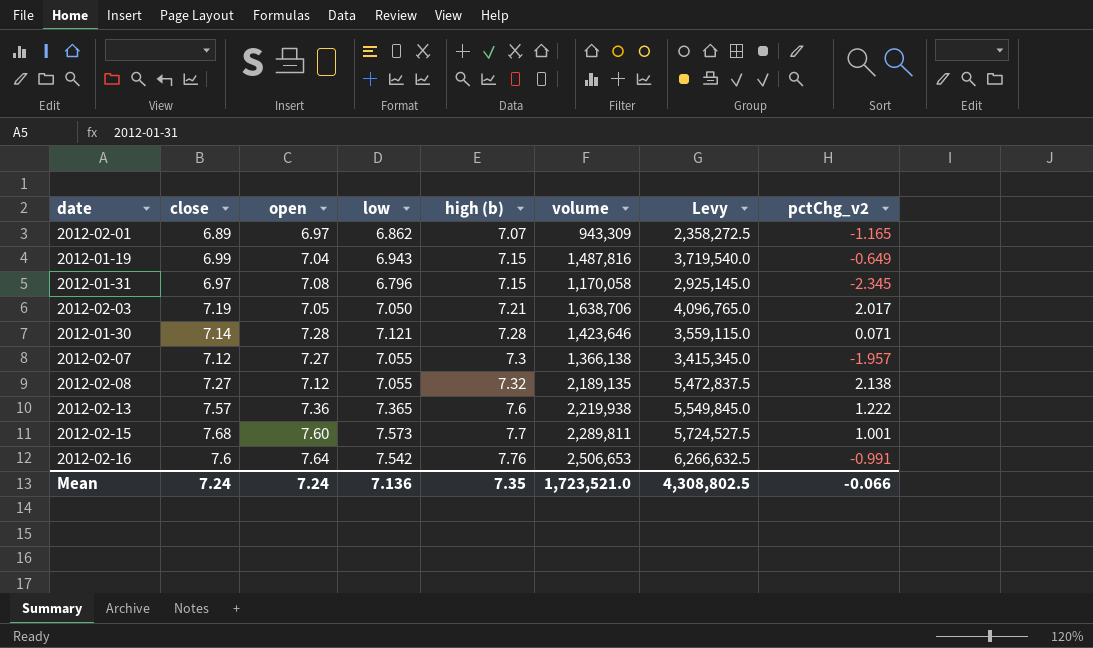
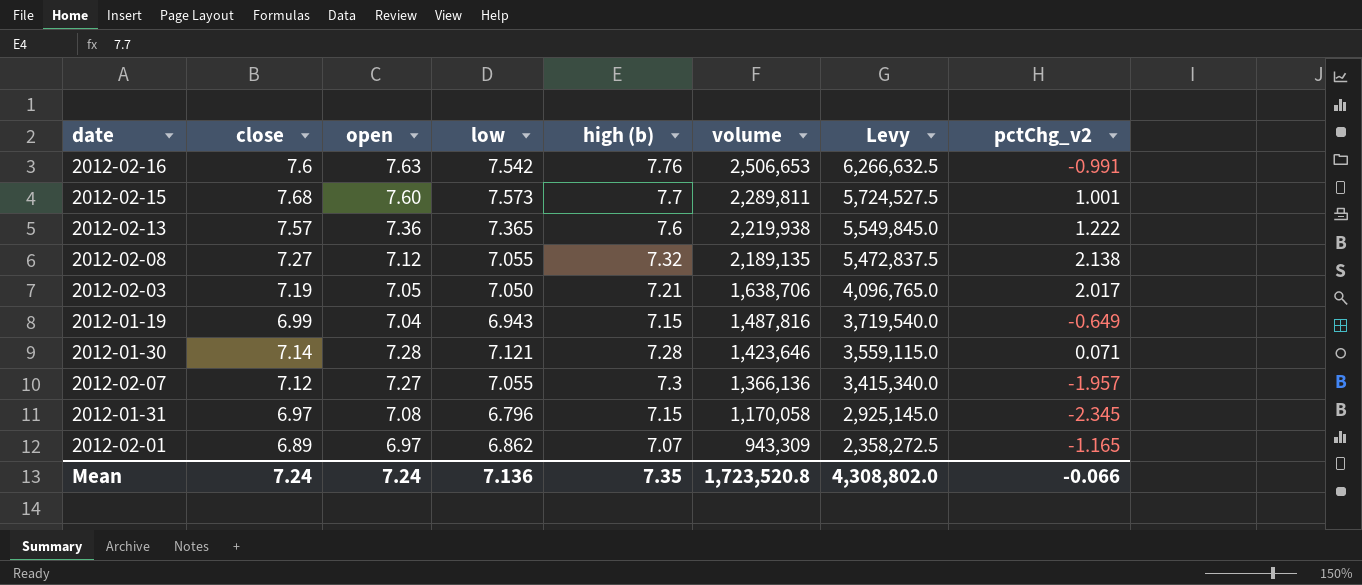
row order: high (b) ascending -> volume descending
2012-02-16 | open: 7.64 -> 7.63
2012-02-07 | volume: 1,366,138 -> 1,366,136
2012-02-07 | Levy: 3,415,345.0 -> 3,415,340.0
Mean | volume: 1,723,521.0 -> 1,723,520.8
Mean | Levy: 4,308,802.5 -> 4,308,802.0

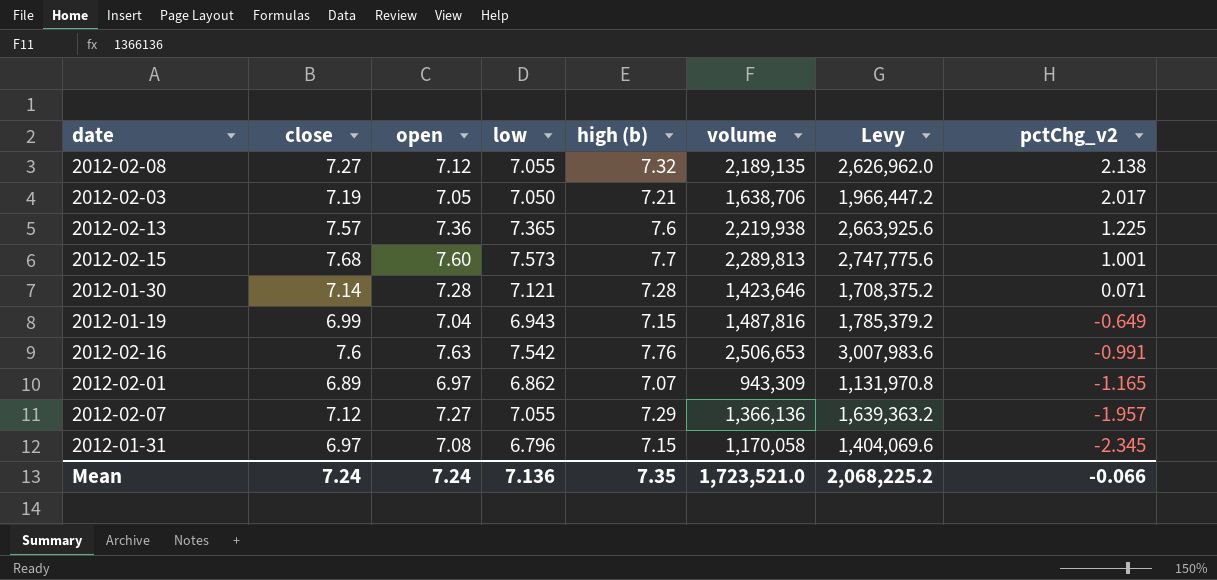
row order: volume descending -> pctChg_v2 descending
column Levy | formula: [volume] * 2.5 -> [volume] * 1.2
2012-02-13 | pctChg_v2: 1.222 -> 1.225
2012-02-15 | volume: 2,289,811 -> 2,289,813
2012-02-07 | high (b): 7.3 -> 7.29
Mean | volume: 1,723,520.8 -> 1,723,521.0
Mean | Levy: 4,308,802.0 -> 2,068,225.2

